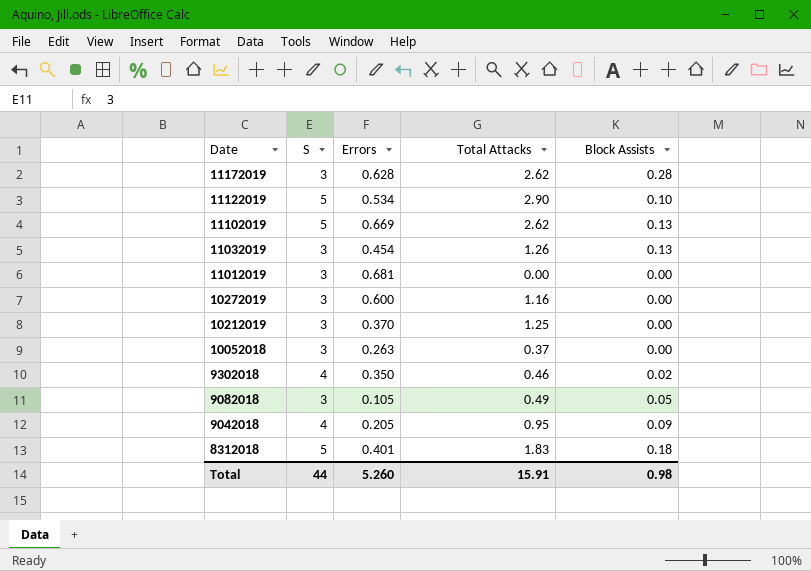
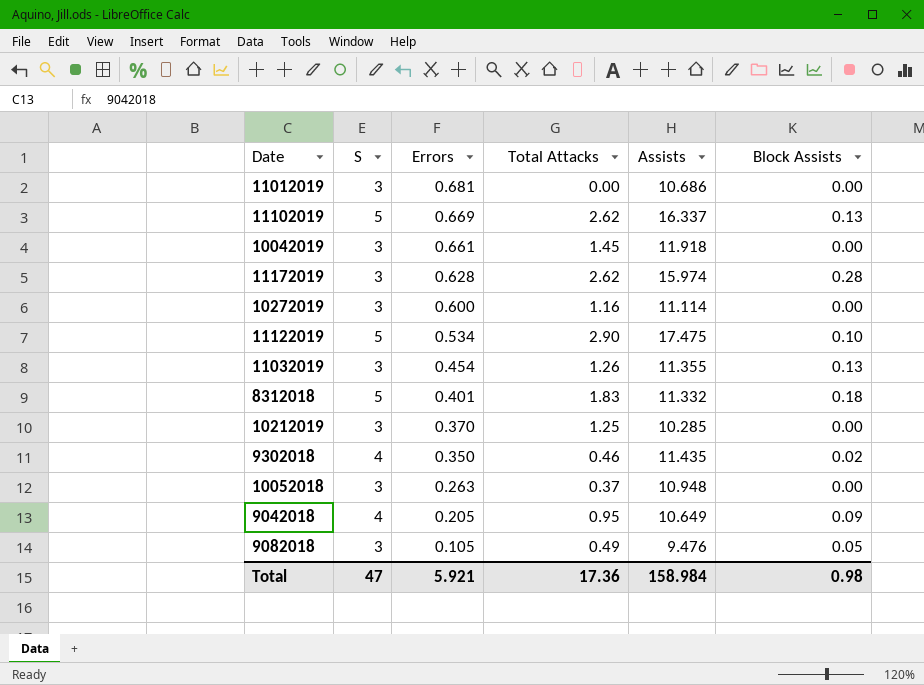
row order: Date descending -> Errors descending
column Assists | position: none -> 5
row 10042019: none -> 3 | 0.661 | 1.45 | 11.918 | 0.00
Total | S: 44 -> 47
Total | Errors: 5.260 -> 5.921
Total | Total Attacks: 15.91 -> 17.36

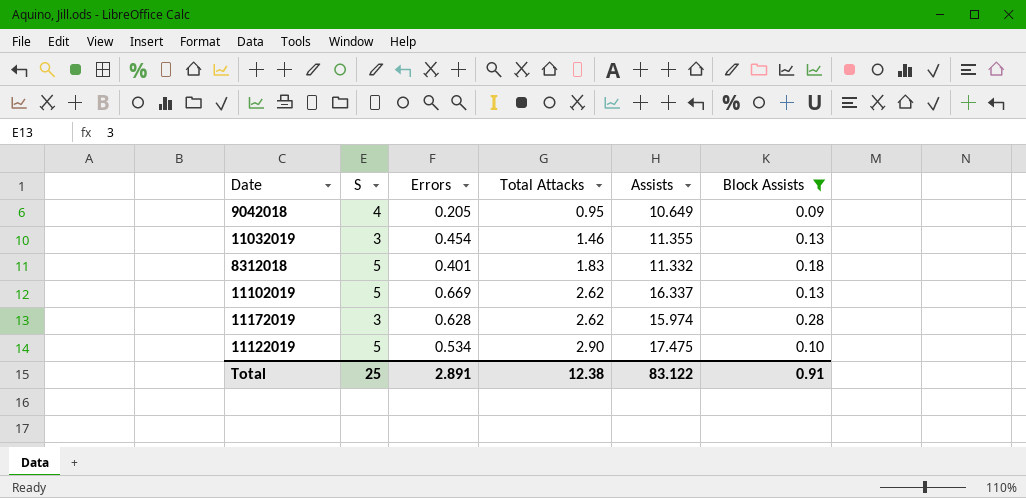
filter: none -> Block Assists >= 0.09
row order: Errors descending -> Total Attacks ascending
11032019 | Total Attacks: 1.26 -> 1.46
Total | S: 47 -> 25
Total | Errors: 5.921 -> 2.891
Total | Total Attacks: 17.36 -> 12.38
Total | Assists: 158.984 -> 83.122
Total | Block Assists: 0.98 -> 0.91

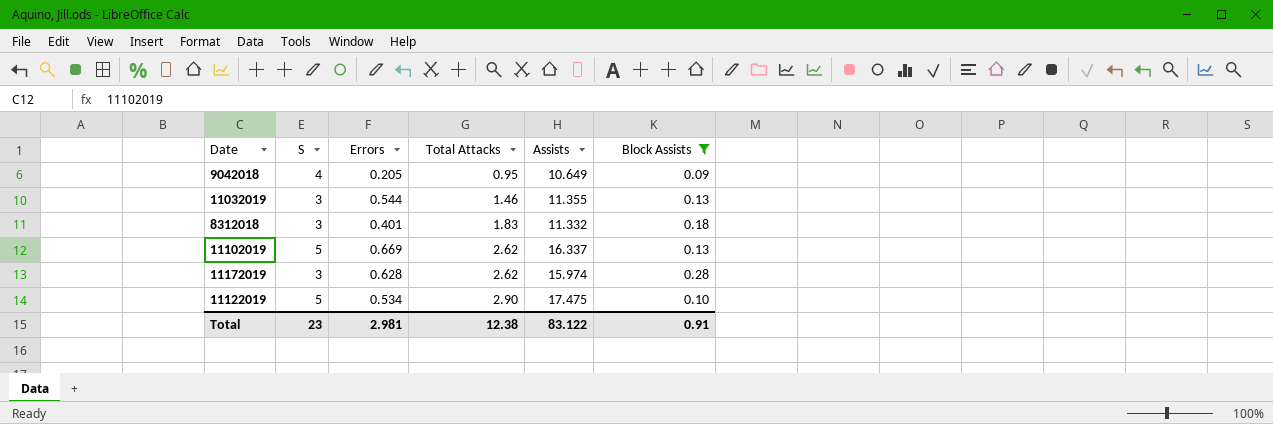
11032019 | Errors: 0.454 -> 0.544
8312018 | S: 5 -> 3
Total | S: 25 -> 23
Total | Errors: 2.891 -> 2.981

